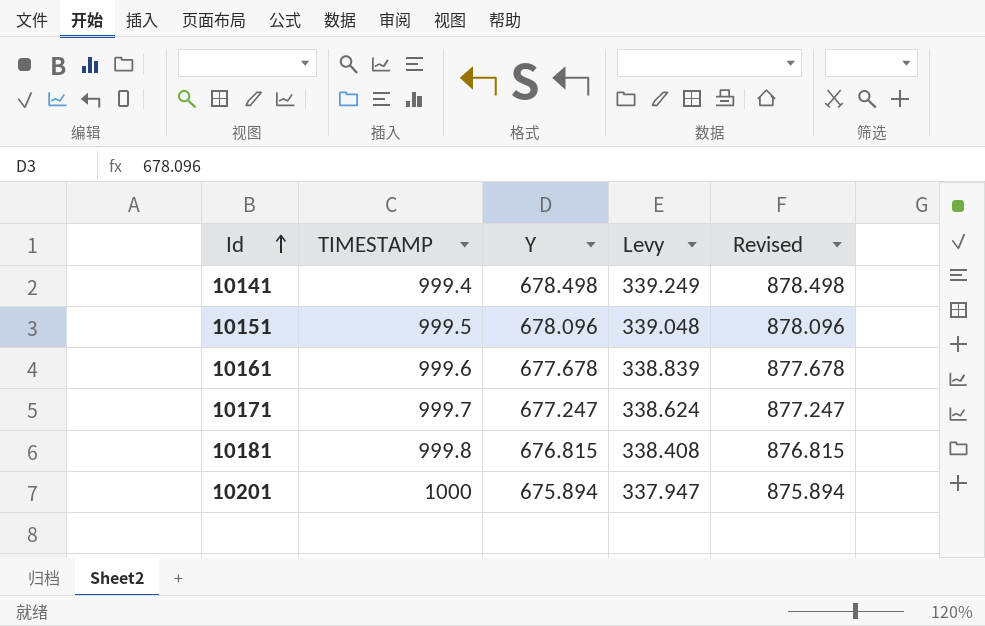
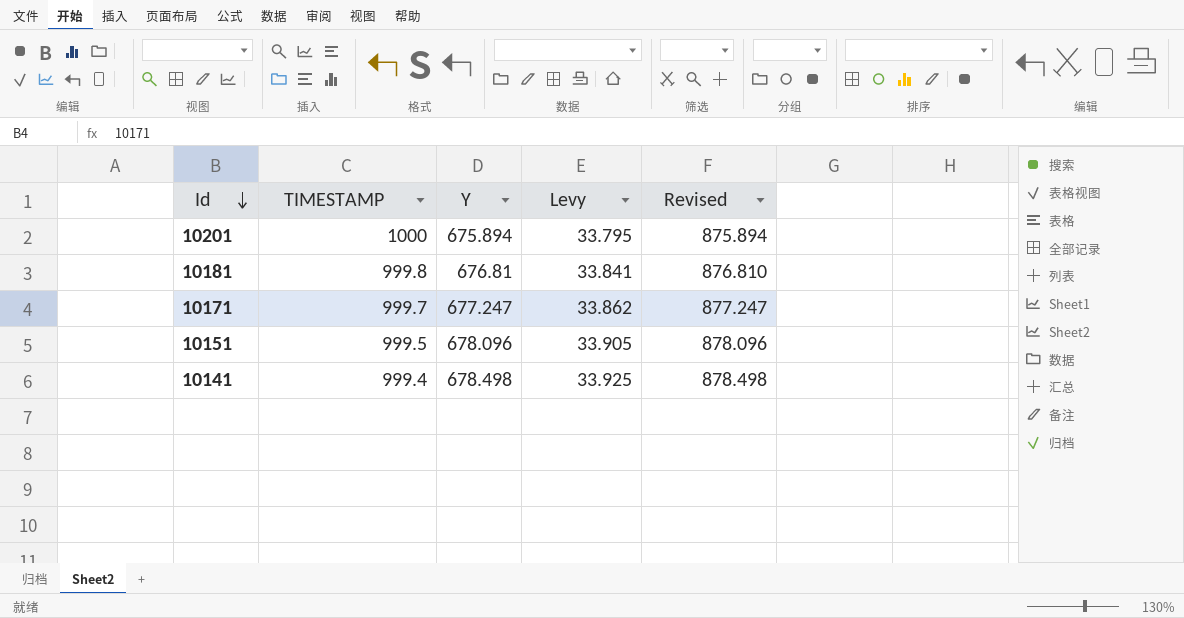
row order: Id ascending -> Id descending
column Levy | formula: [Y] * 0.5 -> [Y] * 0.05
row 10161: 999.6 | 677.678 | 338.839 | 877.678 -> none
10181 | Y: 676.815 -> 676.81
10181 | Revised: 876.815 -> 876.810

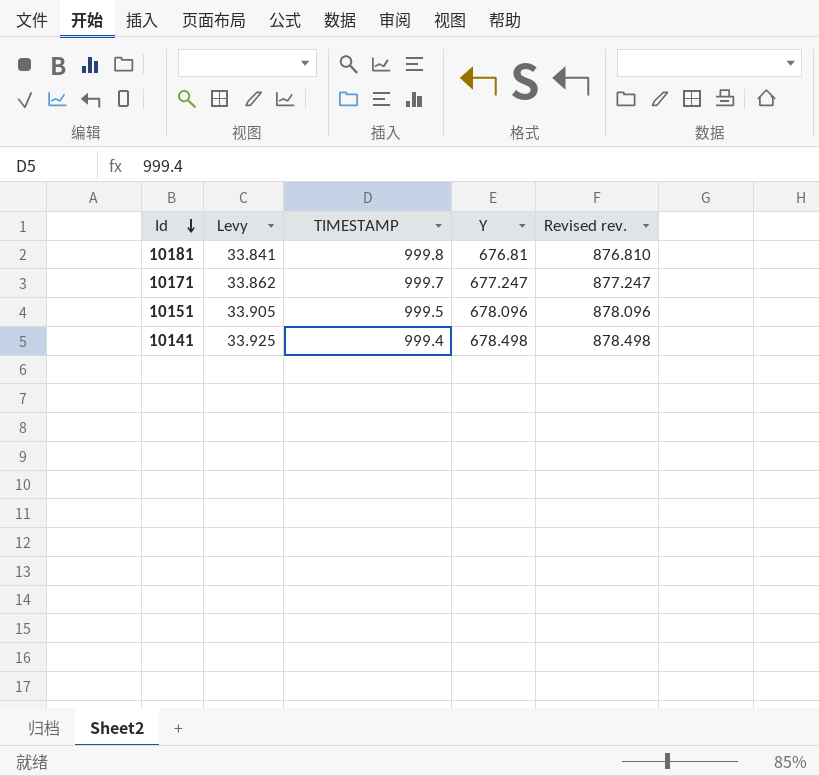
column Levy | position: 4 -> 2
column name: Revised -> Revised rev.
row 10201: 1000 | 675.894 | 33.795 | 875.894 -> none

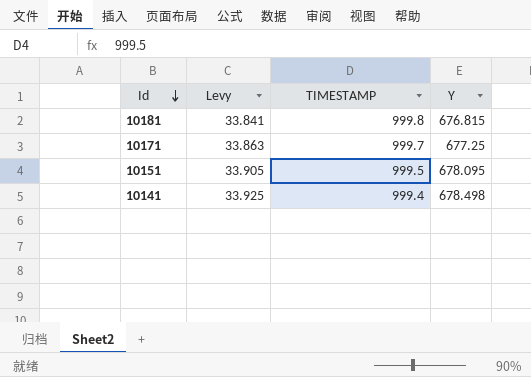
column Revised rev. | formula: [Y] + 200 -> none
10181 | Y: 676.81 -> 676.815
10171 | Levy: 33.862 -> 33.863
10171 | Y: 677.247 -> 677.25
10151 | Y: 678.096 -> 678.095

